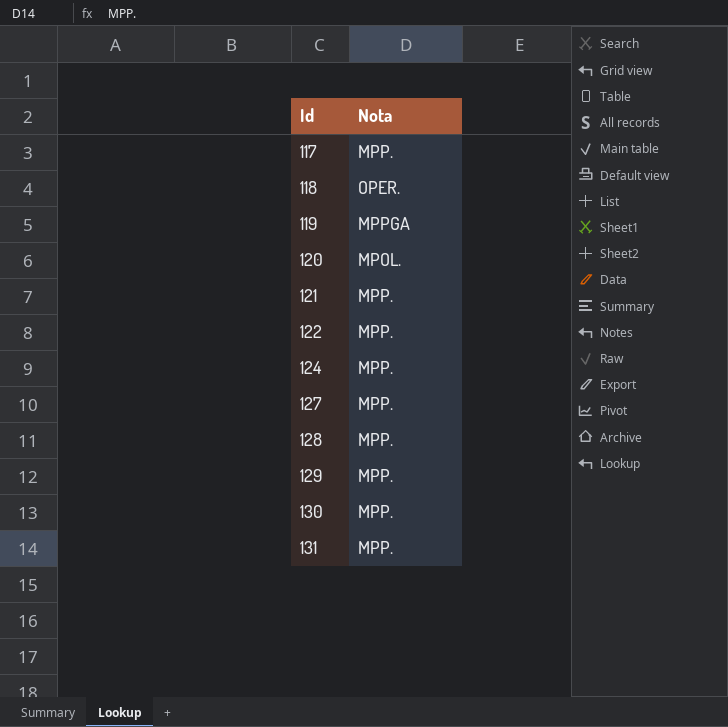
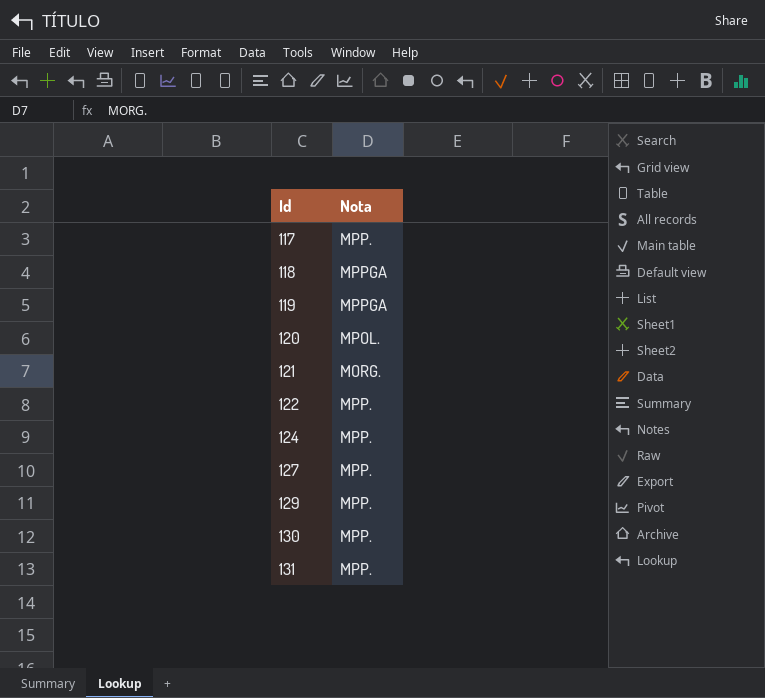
row 128: MPP. -> none
118 | Nota: OPER. -> MPPGA
121 | Nota: MPP. -> MORG.

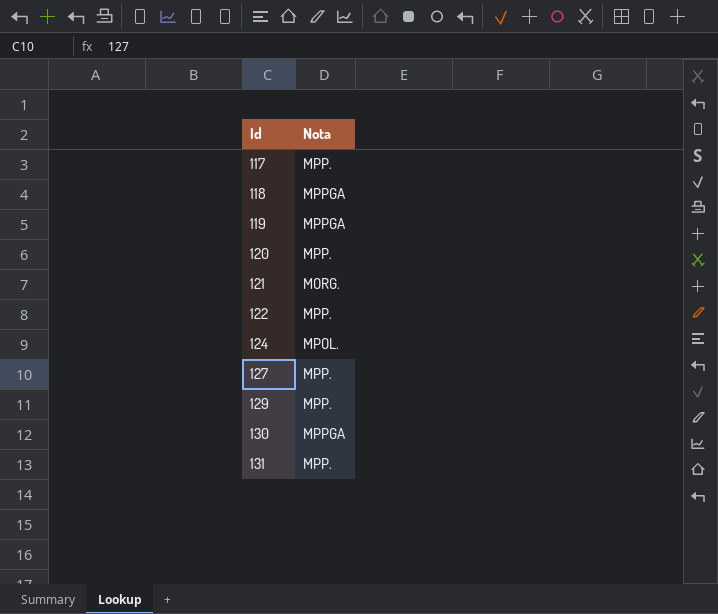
120 | Nota: MPOL. -> MPP.
124 | Nota: MPP. -> MPOL.
130 | Nota: MPP. -> MPPGA

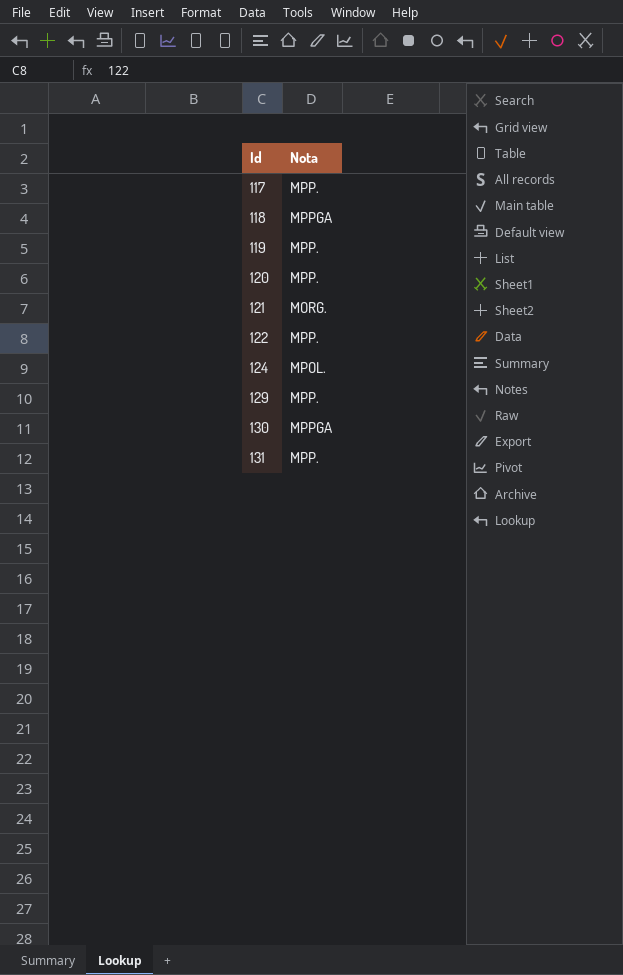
row 127: MPP. -> none
119 | Nota: MPPGA -> MPP.

